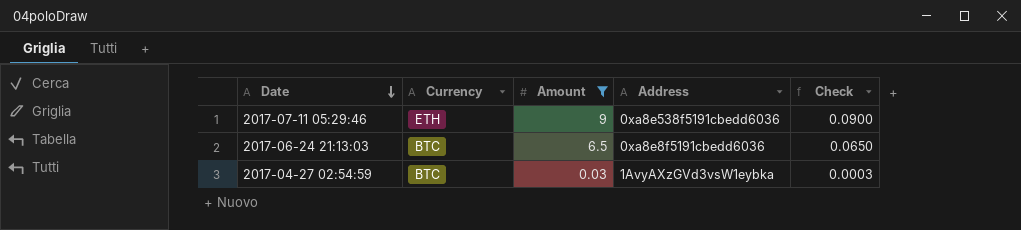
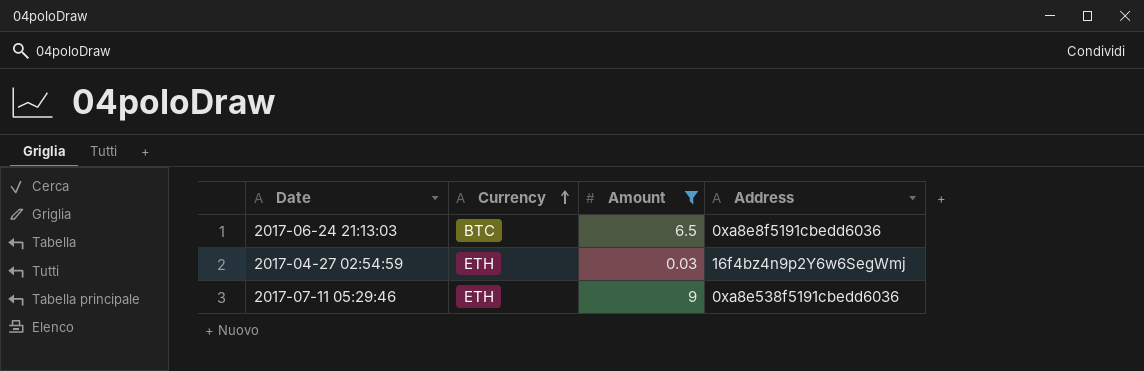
row order: Date descending -> Currency ascending
column Check | formula: [Amount] * 0.01 -> none
2017-04-27 02:54:59 | Currency: BTC -> ETH
2017-04-27 02:54:59 | Address: 1AvyAXzGVd3vsW1eybka -> 16f4bz4n9p2Y6w6SegWmj

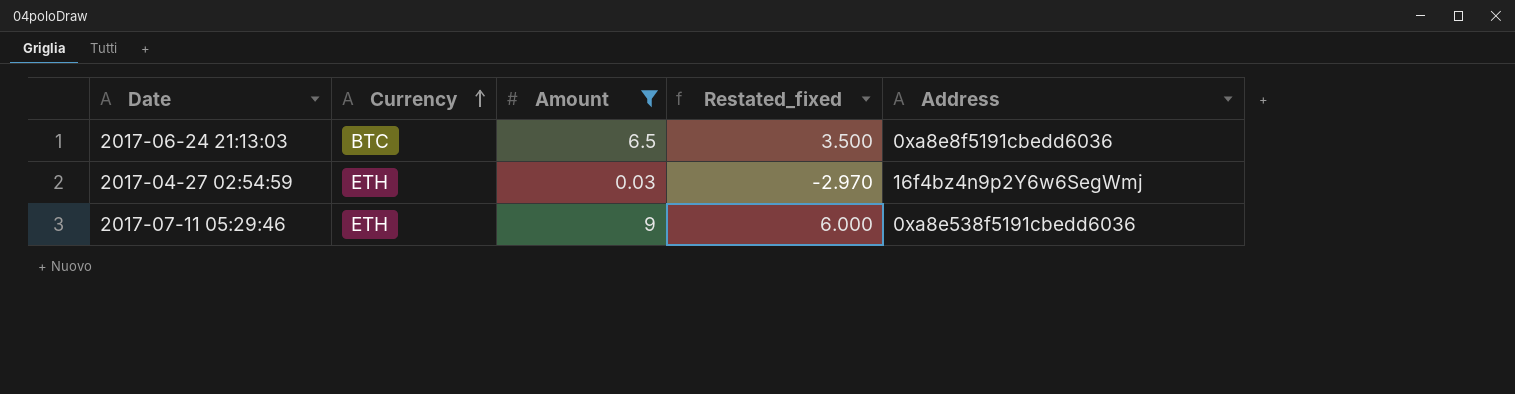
column Restated_fixed | formula: none -> [Amount] - 3

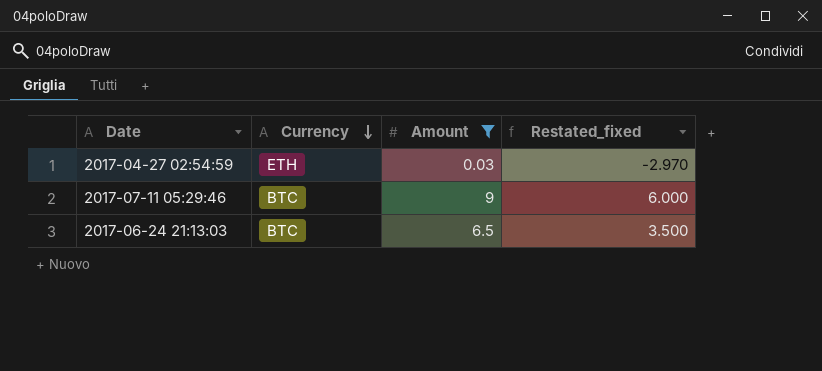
row order: Currency ascending -> Currency descending
column Address | position: 5 -> none
2017-07-11 05:29:46 | Currency: ETH -> BTC

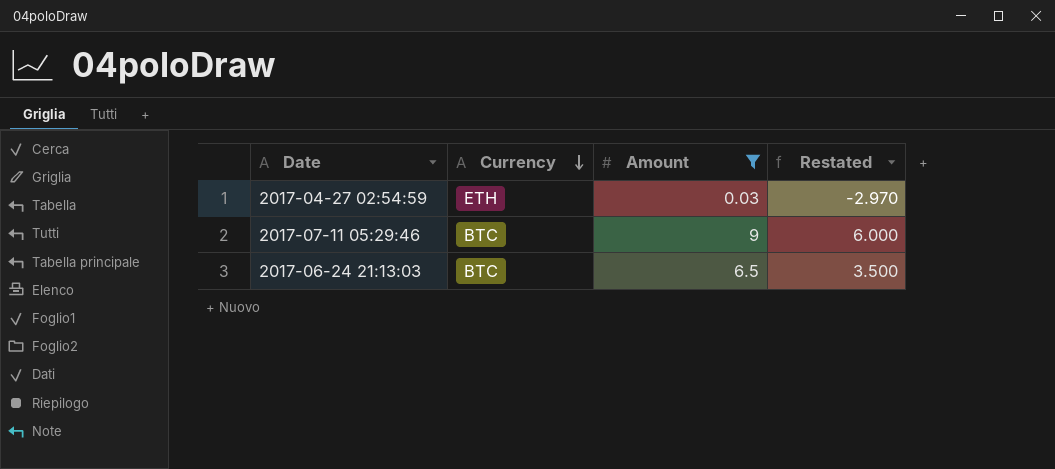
column name: Restated_fixed -> Restated

